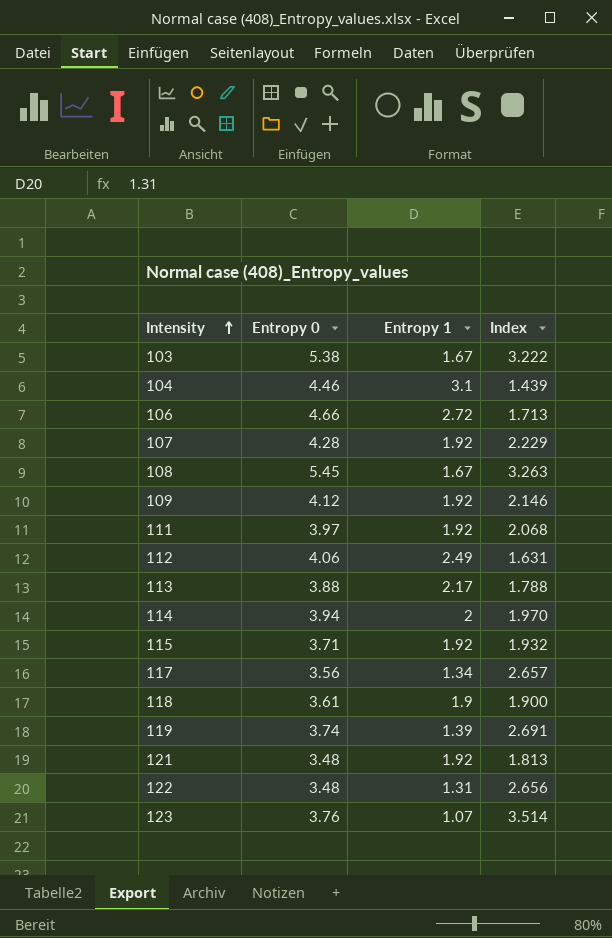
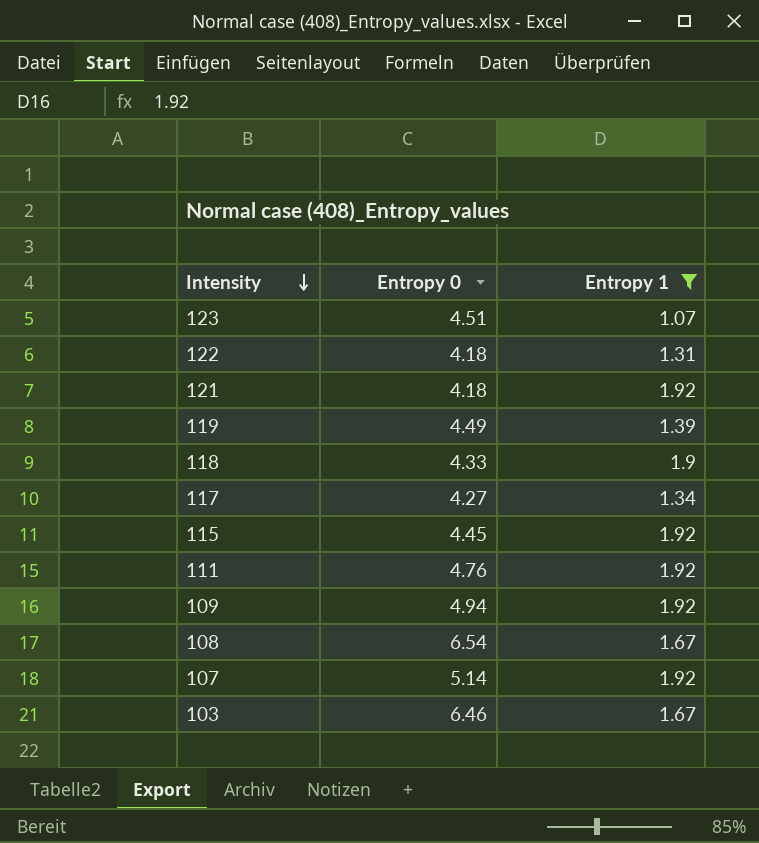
filter: none -> Entropy 1 <= 1.92
row order: Intensity ascending -> Intensity descending
column Index | formula: [Entropy 0] / [Entropy 1] -> none
123 | Entropy 0: 3.76 -> 4.51
122 | Entropy 0: 3.48 -> 4.18
121 | Entropy 0: 3.48 -> 4.18
119 | Entropy 0: 3.74 -> 4.49
118 | Entropy 0: 3.61 -> 4.33
117 | Entropy 0: 3.56 -> 4.27
115 | Entropy 0: 3.71 -> 4.45
111 | Entropy 0: 3.97 -> 4.76
109 | Entropy 0: 4.12 -> 4.94
108 | Entropy 0: 5.45 -> 6.54
107 | Entropy 0: 4.28 -> 5.14
103 | Entropy 0: 5.38 -> 6.46

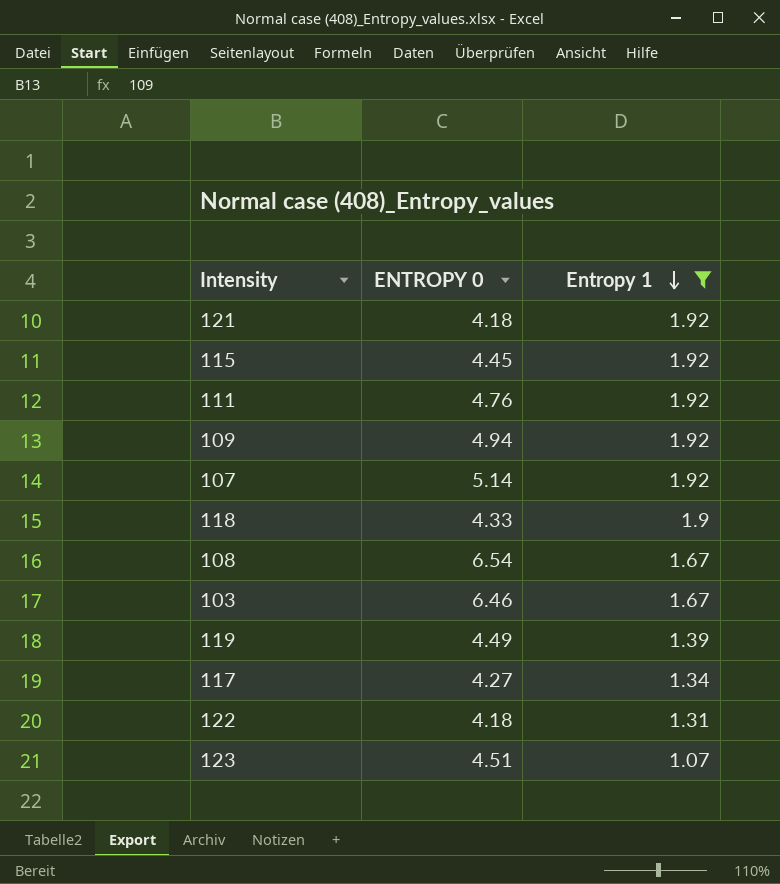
row order: Intensity descending -> Entropy 1 descending
column name: Entropy 0 -> ENTROPY 0

